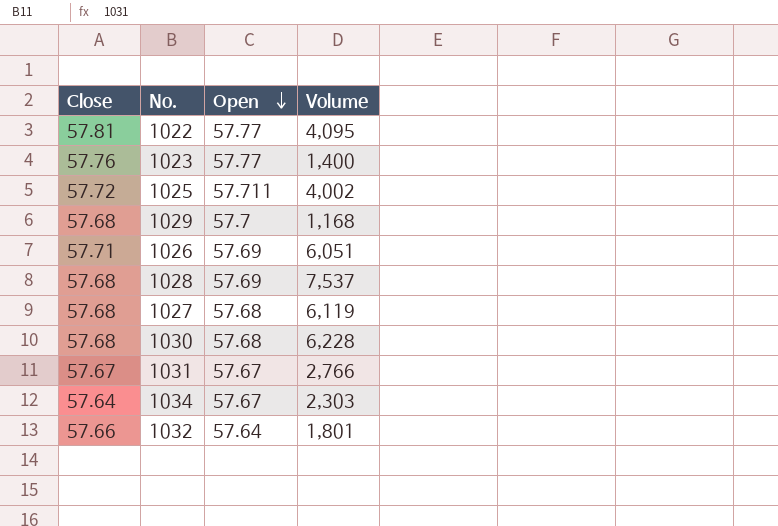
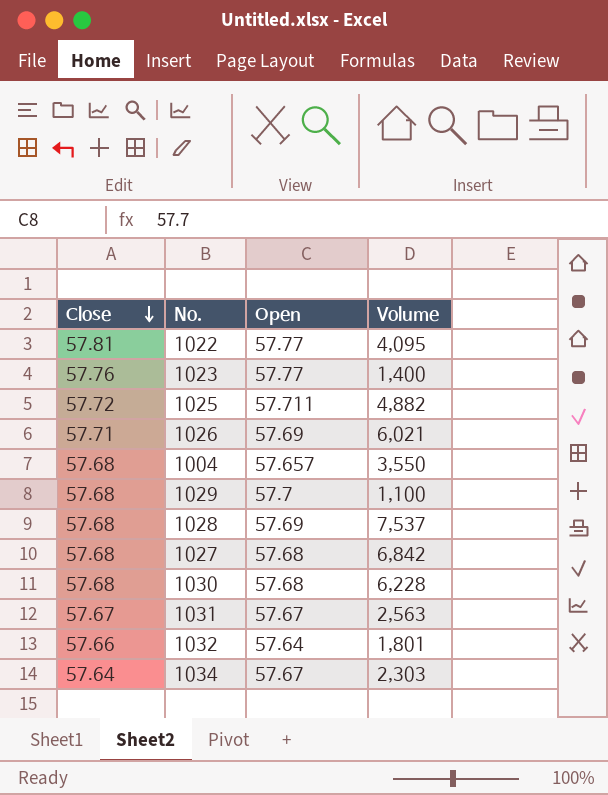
row order: Open descending -> Close descending
1025 | Volume: 4,002 -> 4,882
1026 | Volume: 6,051 -> 6,021
row 1004: none -> 57.68 | 57.657 | 3,550
1029 | Volume: 1,168 -> 1,100
1027 | Volume: 6,119 -> 6,842
1031 | Volume: 2,766 -> 2,563

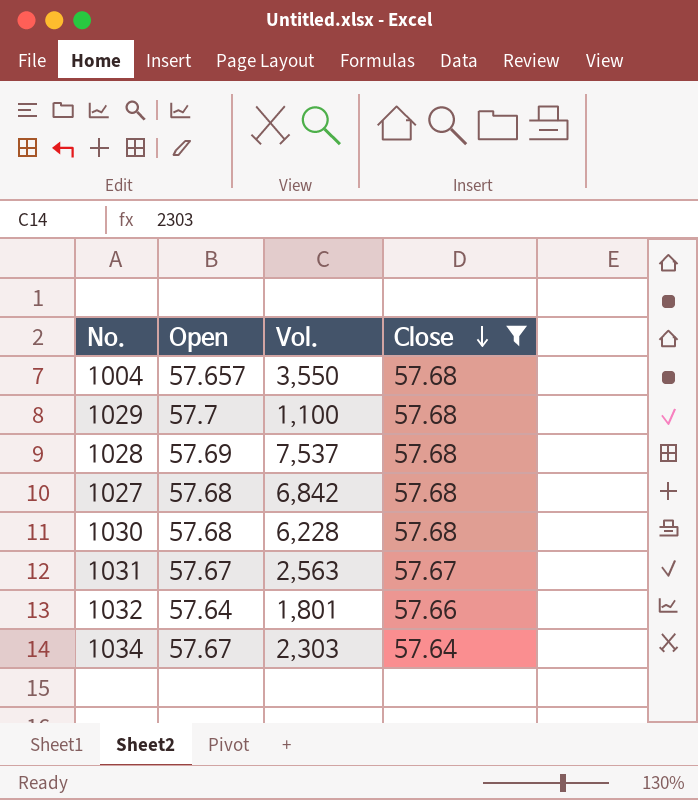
filter: none -> Close <= 57.68
column name: Volume -> Vol.
column Close | position: 1 -> 4

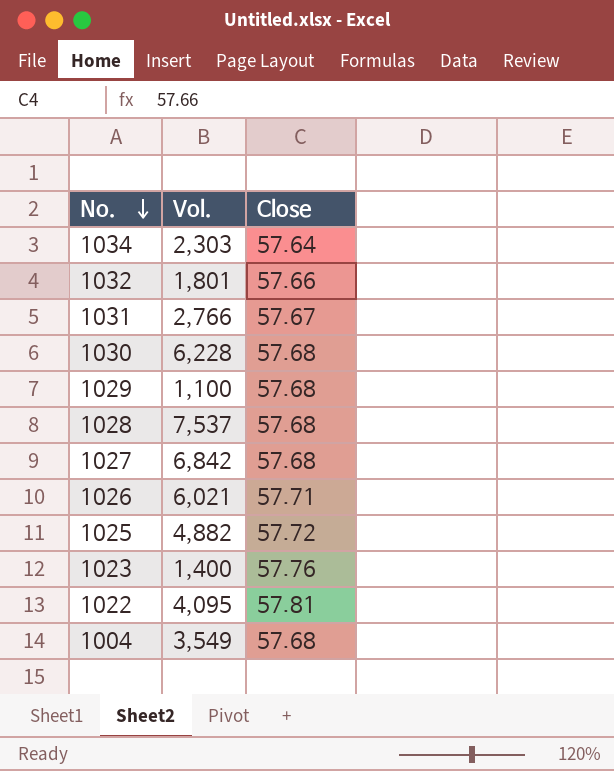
filter: Close <= 57.68 -> none
row order: Close descending -> No. descending
column Open | position: 2 -> none
1031 | Vol.: 2,563 -> 2,766
1004 | Vol.: 3,550 -> 3,549

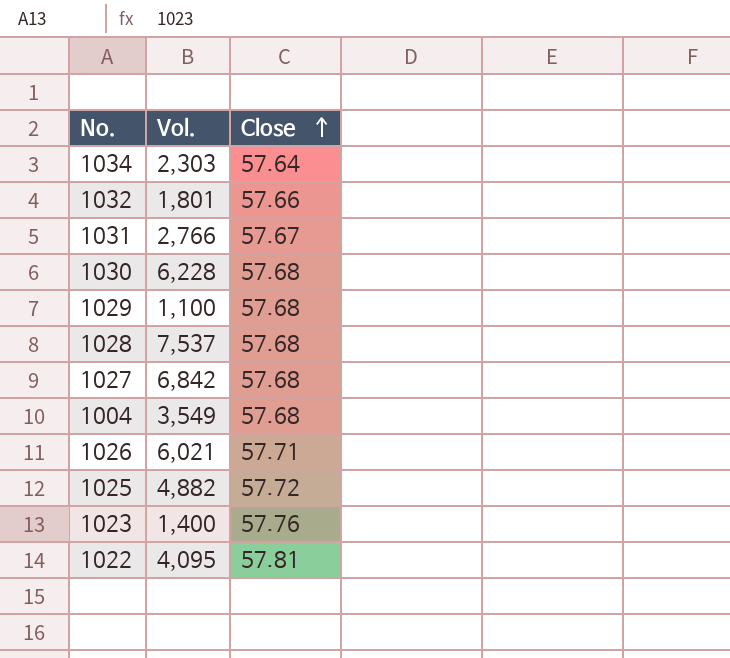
row order: No. descending -> Close ascending

